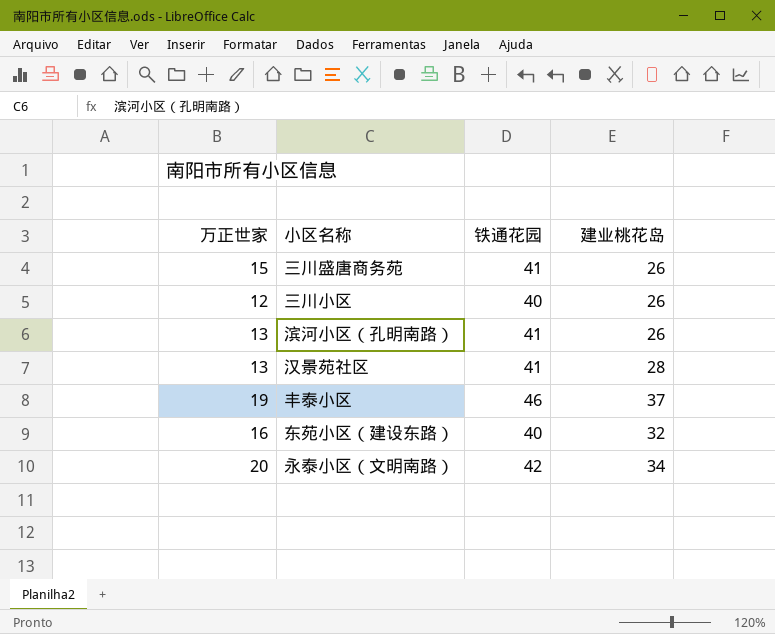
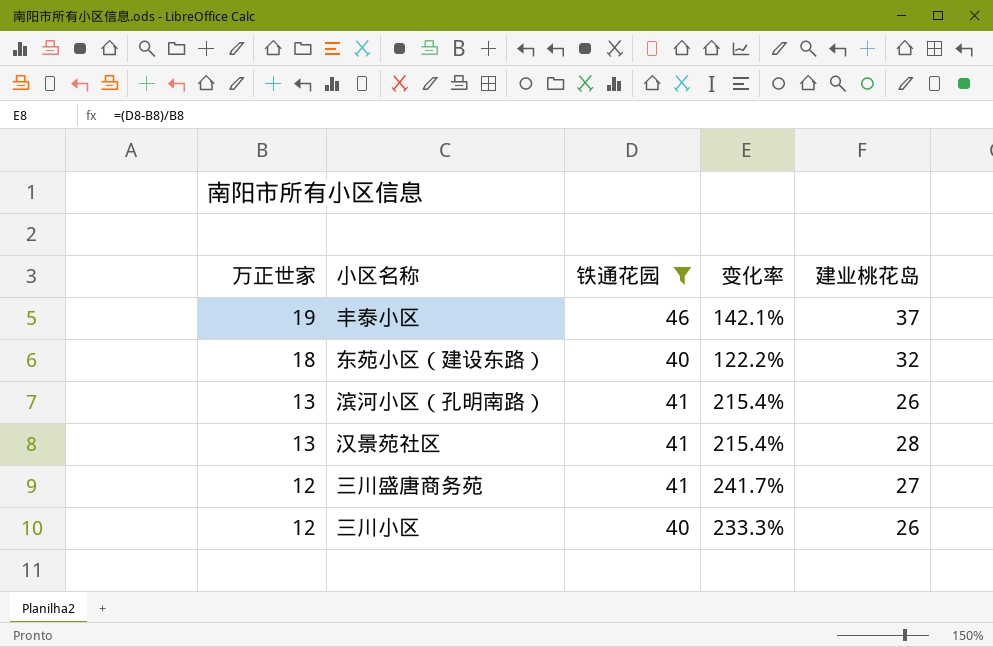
filter: none -> 铁通花园 != 42
row order: none -> 万正世家 descending
column 变化率 | formula: none -> ([铁通花园] - [万正世家]) / [万正世家]
东苑小区（建设东路） | 万正世家: 16 -> 18
三川盛唐商务苑 | 万正世家: 15 -> 12
三川盛唐商务苑 | 建业桃花岛: 26 -> 27

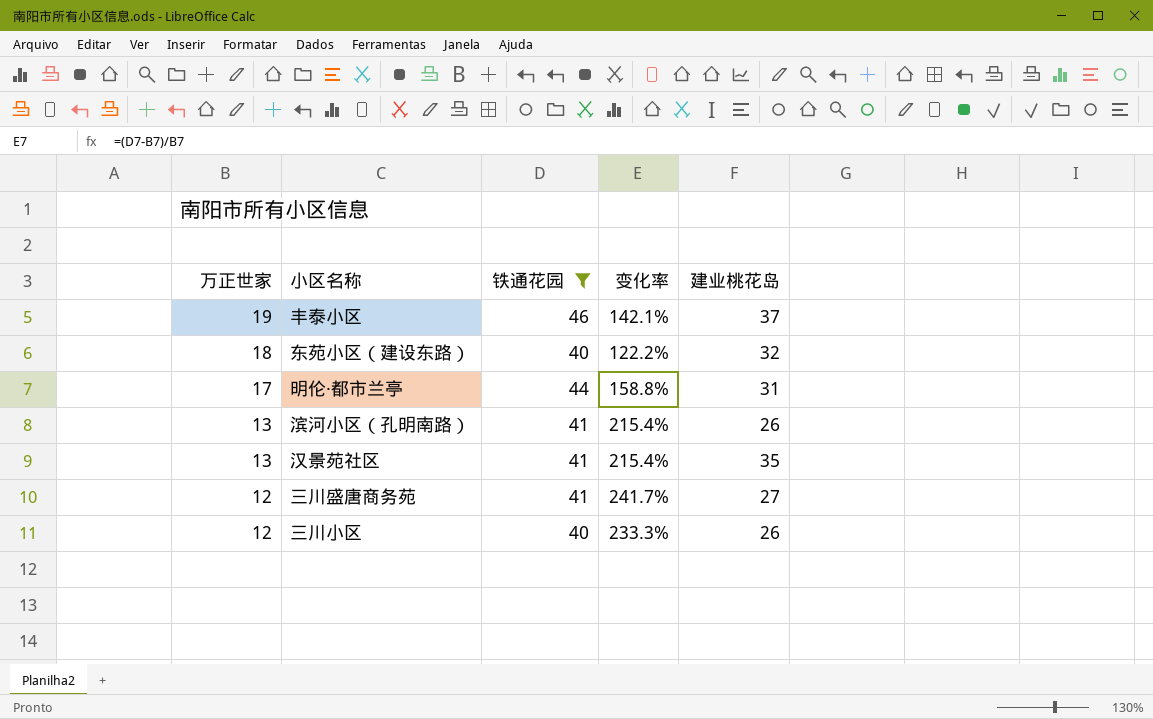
row 明伦·都市兰亭: none -> 17 | 44 | 158.8% | 31
汉景苑社区 | 建业桃花岛: 28 -> 35

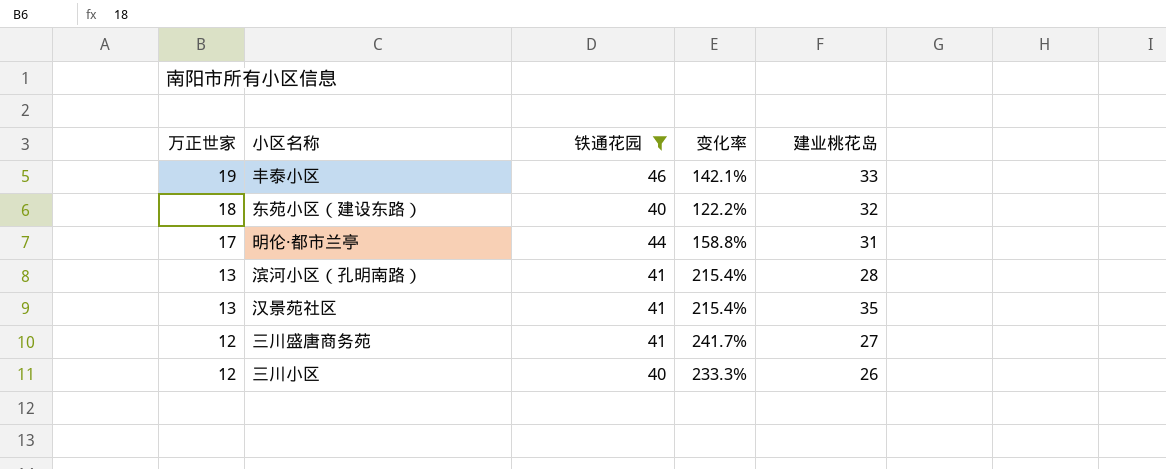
丰泰小区 | 建业桃花岛: 37 -> 33
滨河小区（孔明南路） | 建业桃花岛: 26 -> 28

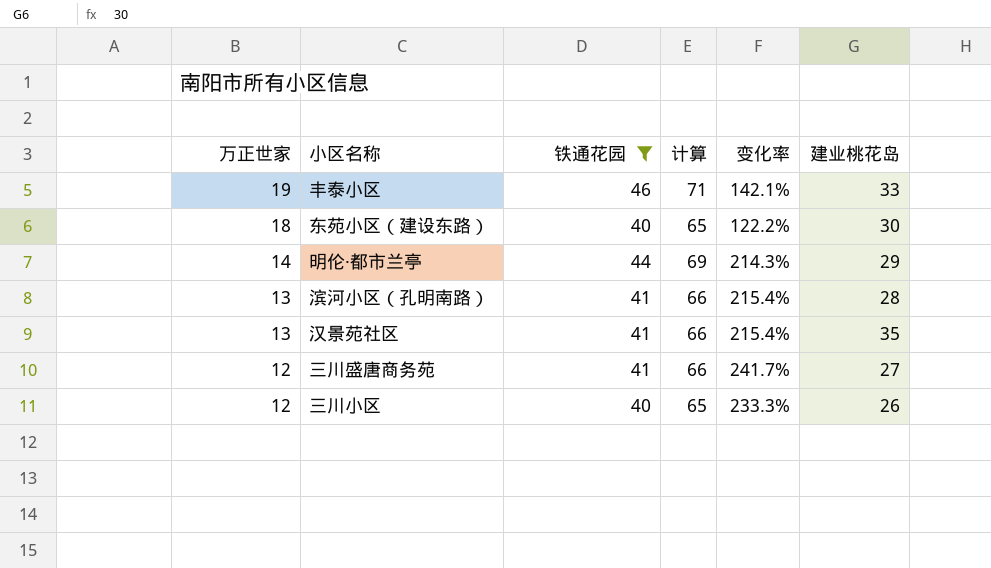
column 计算 | formula: none -> [铁通花园] + 25
东苑小区（建设东路） | 建业桃花岛: 32 -> 30
明伦·都市兰亭 | 万正世家: 17 -> 14
明伦·都市兰亭 | 变化率: 158.8% -> 214.3%
明伦·都市兰亭 | 建业桃花岛: 31 -> 29

